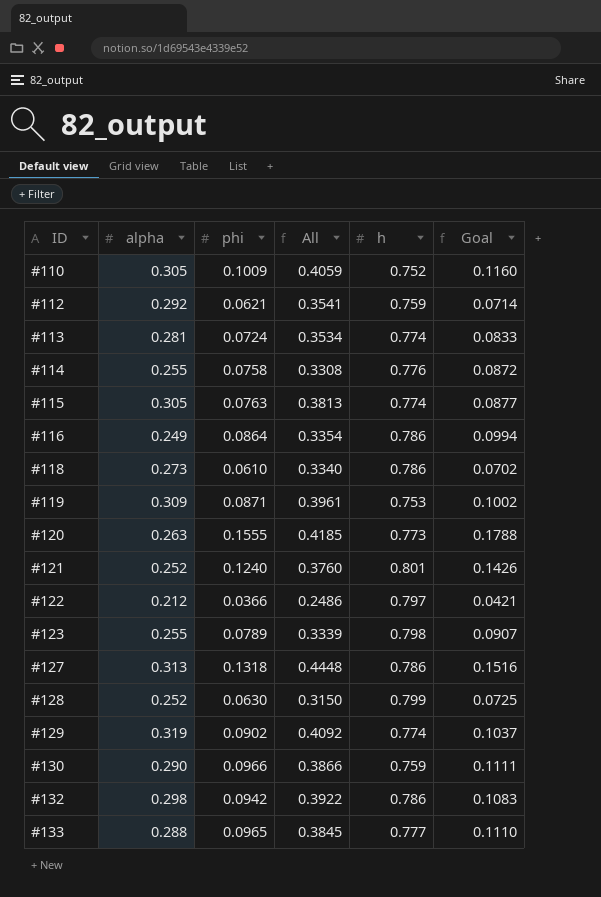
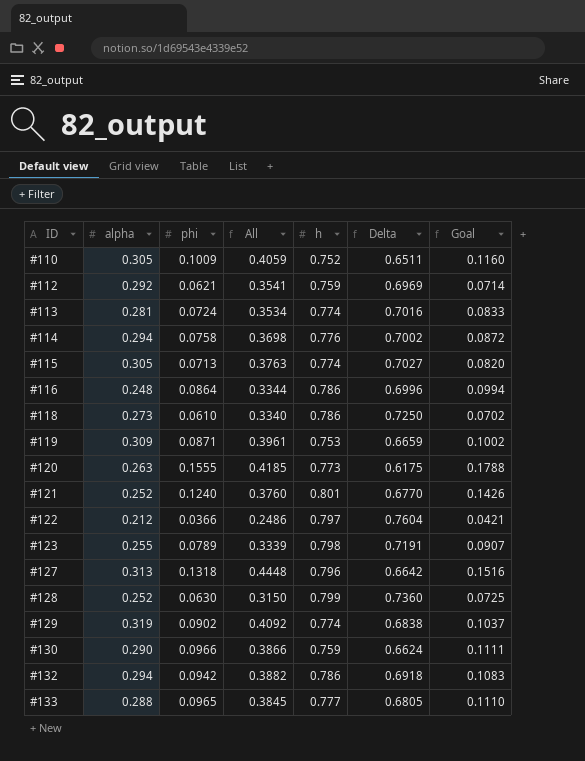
column Delta | formula: none -> [h] - [phi]
#114 | alpha: 0.255 -> 0.294
#114 | All: 0.3308 -> 0.3698
#115 | phi: 0.0763 -> 0.0713
#115 | All: 0.3813 -> 0.3763
#115 | Goal: 0.0877 -> 0.0820
#116 | alpha: 0.249 -> 0.248
#116 | All: 0.3354 -> 0.3344
#127 | h: 0.786 -> 0.796
#132 | alpha: 0.298 -> 0.294
#132 | All: 0.3922 -> 0.3882

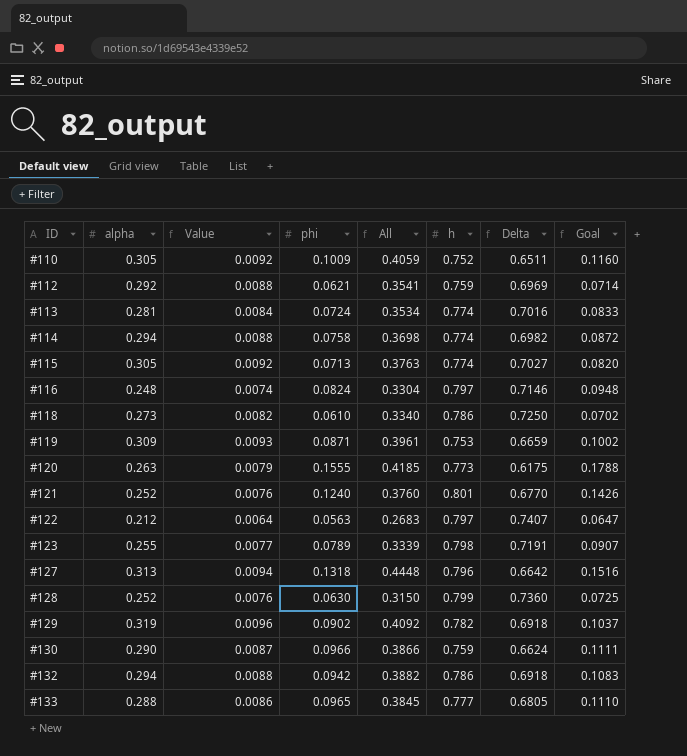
column Value | formula: none -> [alpha] * 0.03
#114 | h: 0.776 -> 0.774
#114 | Delta: 0.7002 -> 0.6982
#116 | phi: 0.0864 -> 0.0824
#116 | All: 0.3344 -> 0.3304
#116 | h: 0.786 -> 0.797
#116 | Delta: 0.6996 -> 0.7146
#116 | Goal: 0.0994 -> 0.0948
#122 | phi: 0.0366 -> 0.0563
#122 | All: 0.2486 -> 0.2683
#122 | Delta: 0.7604 -> 0.7407
#122 | Goal: 0.0421 -> 0.0647
#129 | h: 0.774 -> 0.782
#129 | Delta: 0.6838 -> 0.6918

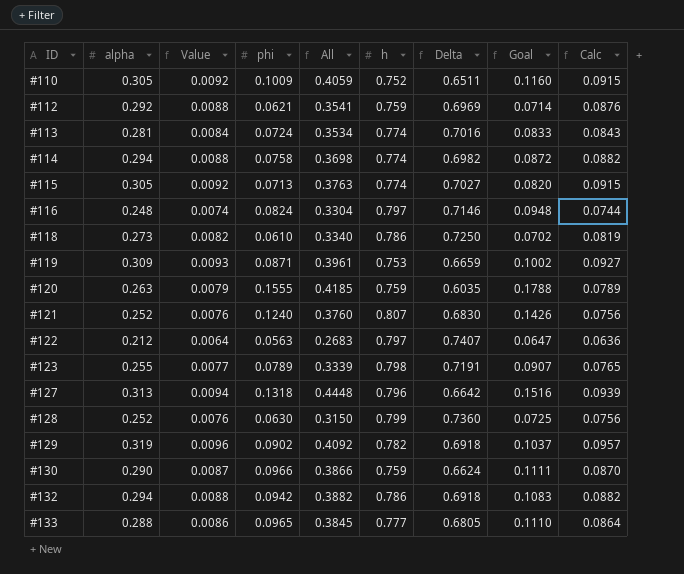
column Calc | formula: none -> [alpha] * 0.3
#120 | h: 0.773 -> 0.759
#120 | Delta: 0.6175 -> 0.6035
#121 | h: 0.801 -> 0.807
#121 | Delta: 0.6770 -> 0.6830

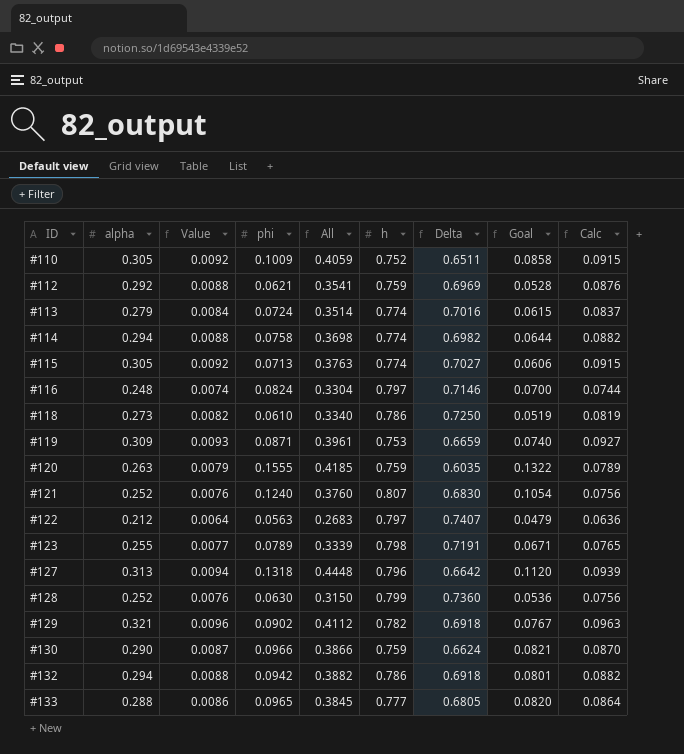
column Goal | formula: [phi] * 1.15 -> [phi] * 0.85
#113 | alpha: 0.281 -> 0.279
#113 | All: 0.3534 -> 0.3514
#113 | Calc: 0.0843 -> 0.0837
#129 | alpha: 0.319 -> 0.321
#129 | All: 0.4092 -> 0.4112
#129 | Calc: 0.0957 -> 0.0963

